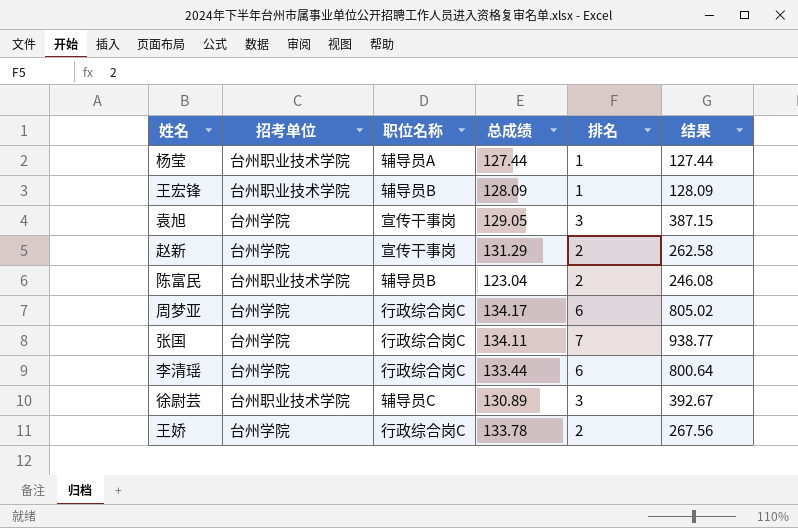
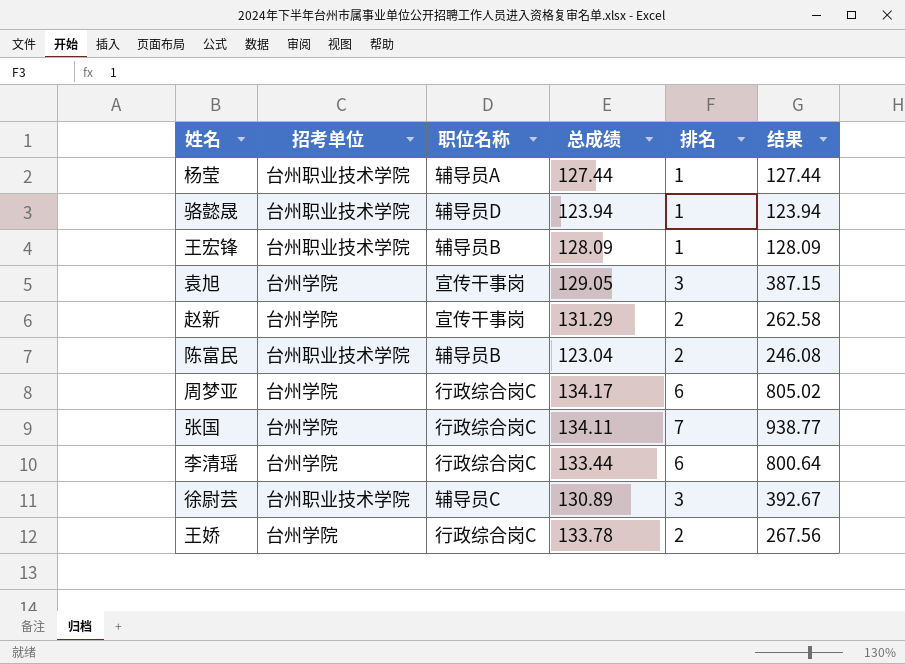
row 骆懿晟: none -> 台州职业技术学院 | 辅导员D | 123.94 | 1 | 123.94

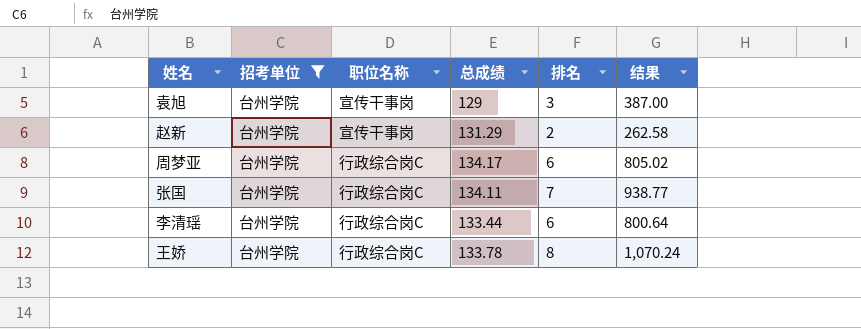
filter: none -> 招考单位 = 台州学院
袁旭 | 总成绩: 129.05 -> 129
袁旭 | 结果: 387.15 -> 387.00
王娇 | 排名: 2 -> 8
王娇 | 结果: 267.56 -> 1,070.24

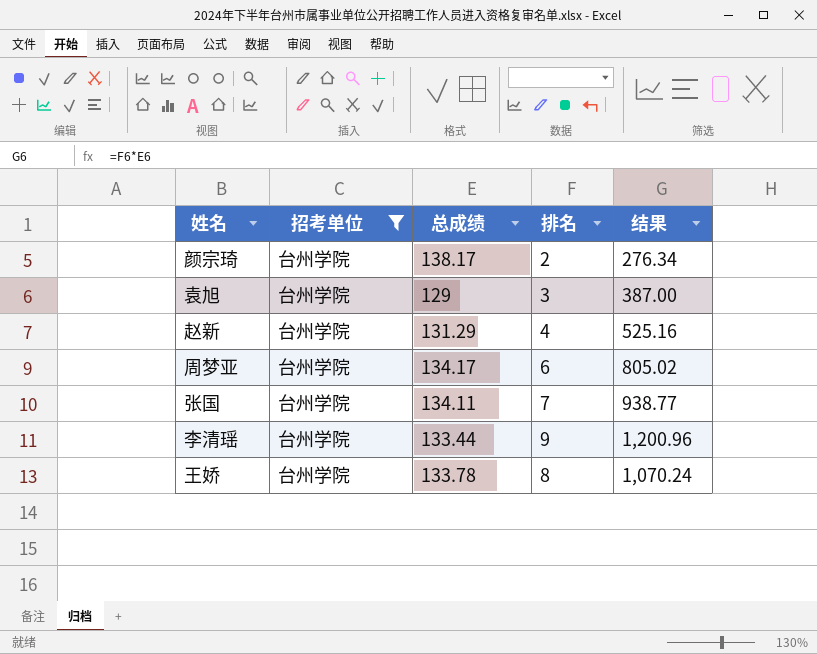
column 职位名称 | position: 3 -> none
row 颜宗琦: none -> 台州学院 | 138.17 | 2 | 276.34
赵新 | 排名: 2 -> 4
赵新 | 结果: 262.58 -> 525.16
李清瑶 | 排名: 6 -> 9
李清瑶 | 结果: 800.64 -> 1,200.96

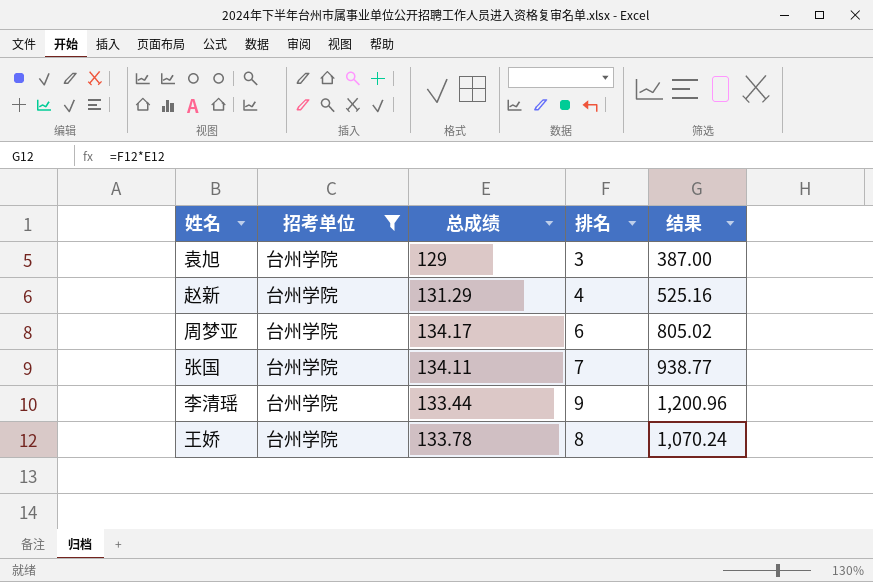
row 颜宗琦: 台州学院 | 138.17 | 2 | 276.34 -> none

